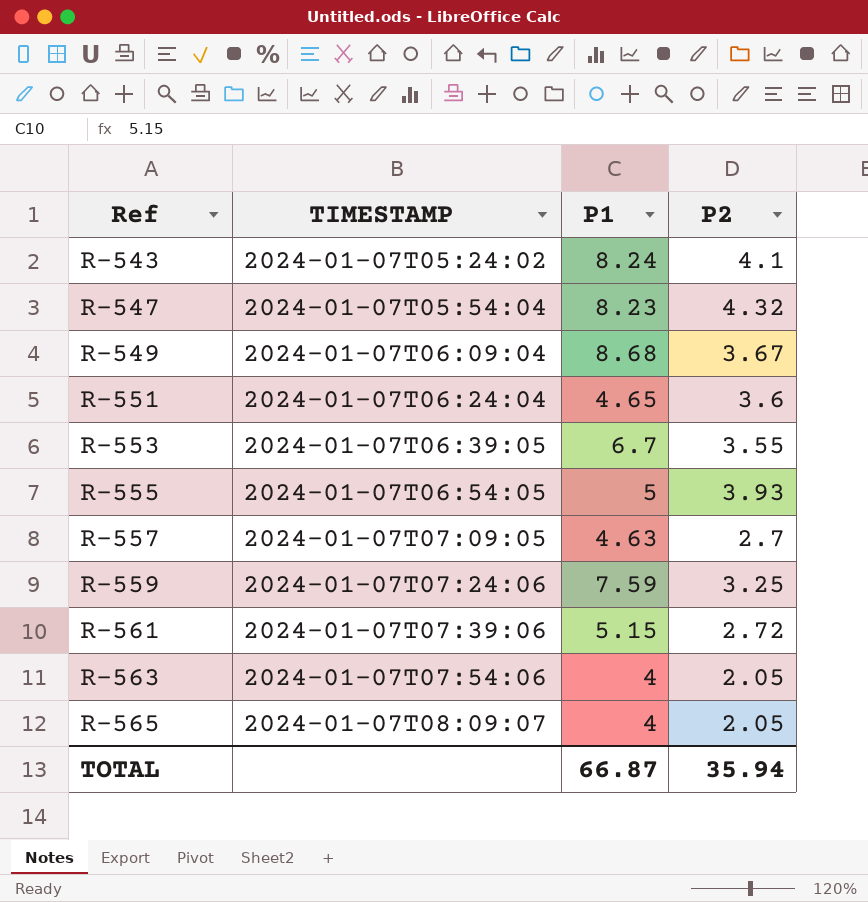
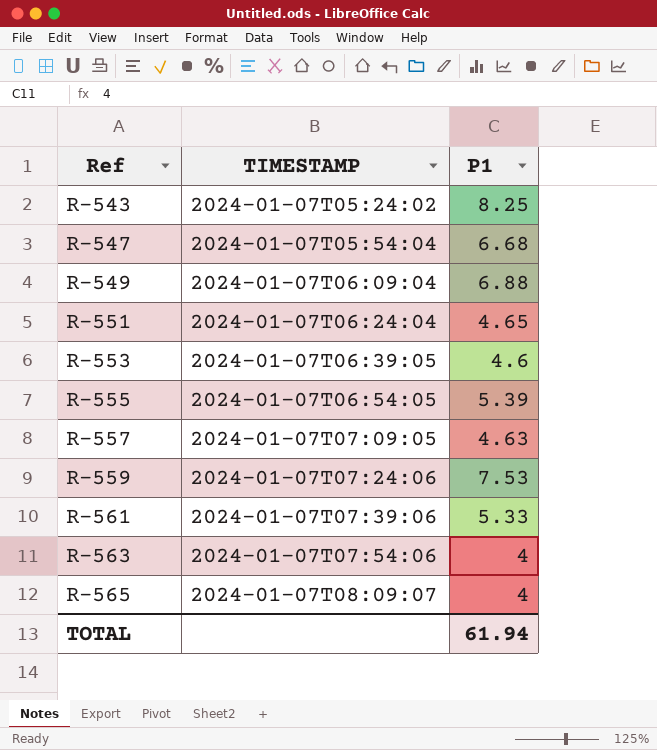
column P2 | position: 4 -> none
R-543 | P1: 8.24 -> 8.25
R-547 | P1: 8.23 -> 6.68
R-549 | P1: 8.68 -> 6.88
R-553 | P1: 6.7 -> 4.6
R-555 | P1: 5 -> 5.39
R-559 | P1: 7.59 -> 7.53
R-561 | P1: 5.15 -> 5.33
TOTAL | P1: 66.87 -> 61.94

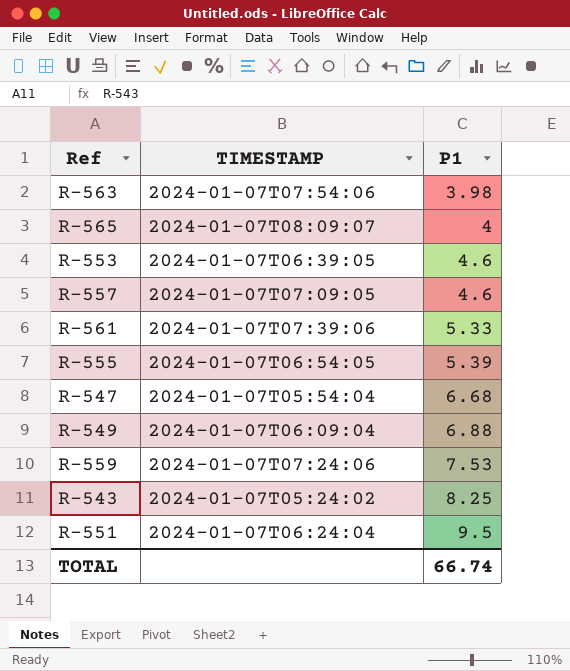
row order: Ref ascending -> P1 ascending
R-563 | P1: 4 -> 3.98
R-557 | P1: 4.63 -> 4.6
R-551 | P1: 4.65 -> 9.5
TOTAL | P1: 61.94 -> 66.74

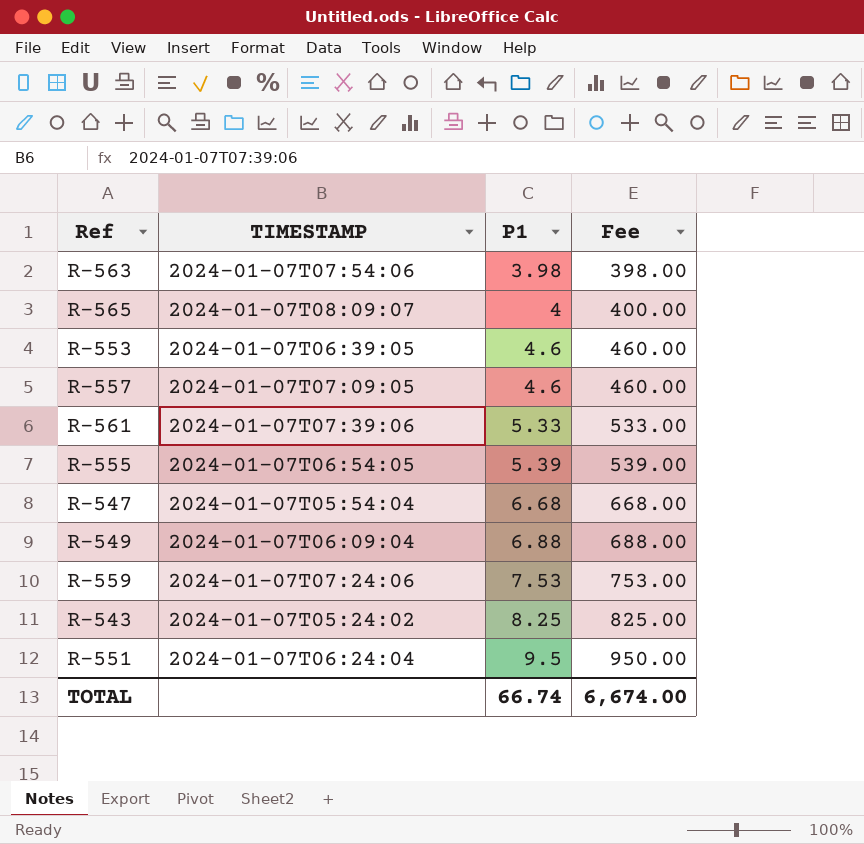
column Fee | formula: none -> [P1] * 100

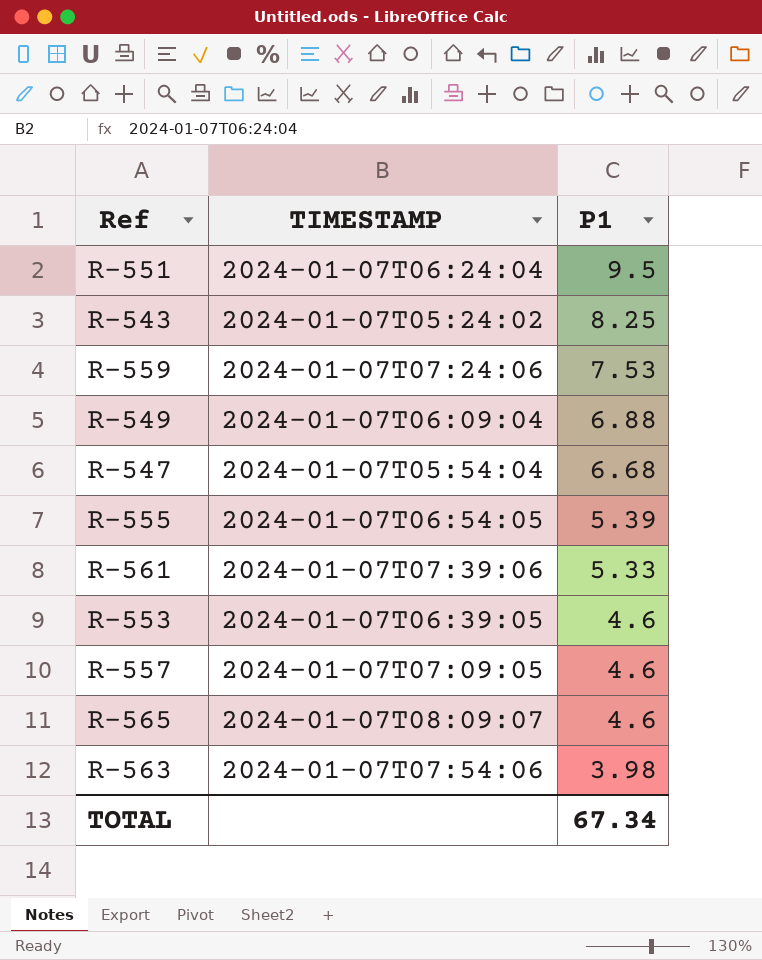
row order: P1 ascending -> P1 descending
column Fee | formula: [P1] * 100 -> none
R-565 | P1: 4 -> 4.6
TOTAL | P1: 66.74 -> 67.34

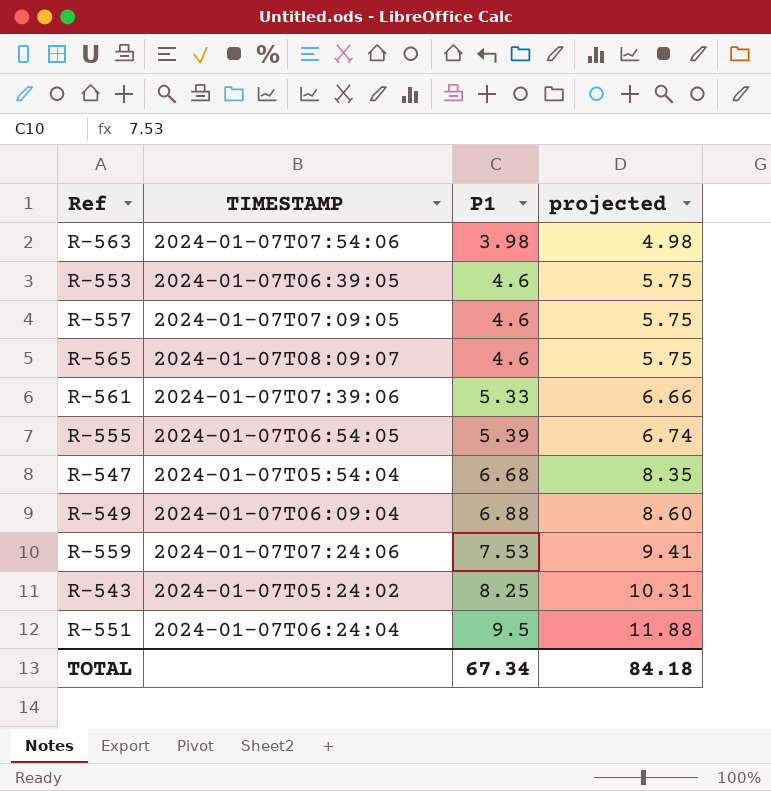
row order: P1 descending -> P1 ascending
column projected | formula: none -> [P1] * 1.25

